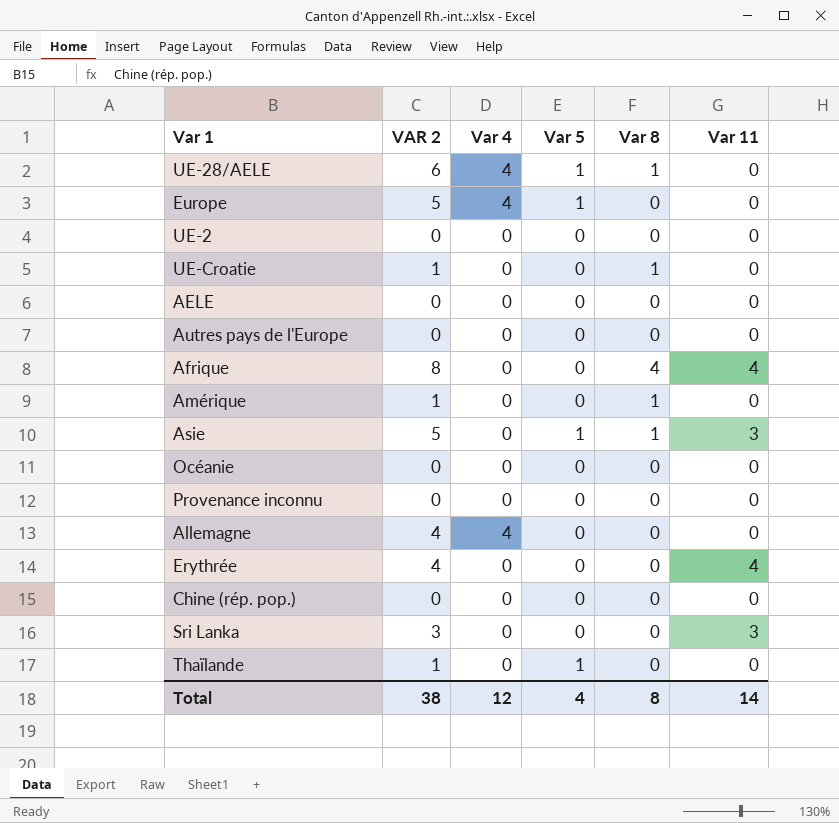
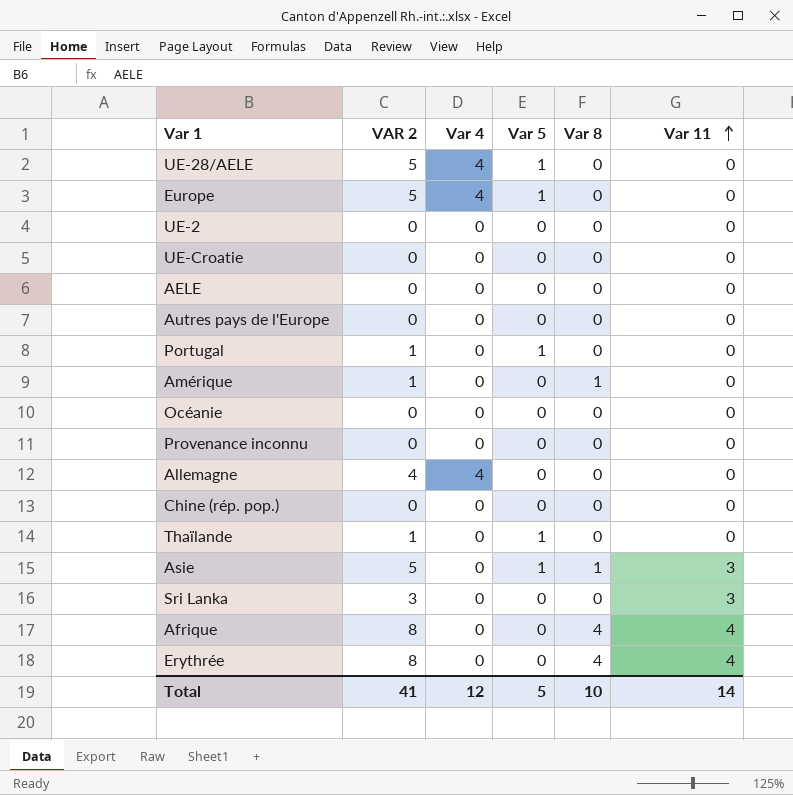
row order: none -> Var 11 ascending
UE-28/AELE | VAR 2: 6 -> 5
UE-28/AELE | Var 8: 1 -> 0
UE-Croatie | VAR 2: 1 -> 0
UE-Croatie | Var 8: 1 -> 0
row Portugal: none -> 1 | 0 | 1 | 0 | 0
Erythrée | VAR 2: 4 -> 8
Erythrée | Var 8: 0 -> 4
Total | VAR 2: 38 -> 41
Total | Var 5: 4 -> 5
Total | Var 8: 8 -> 10

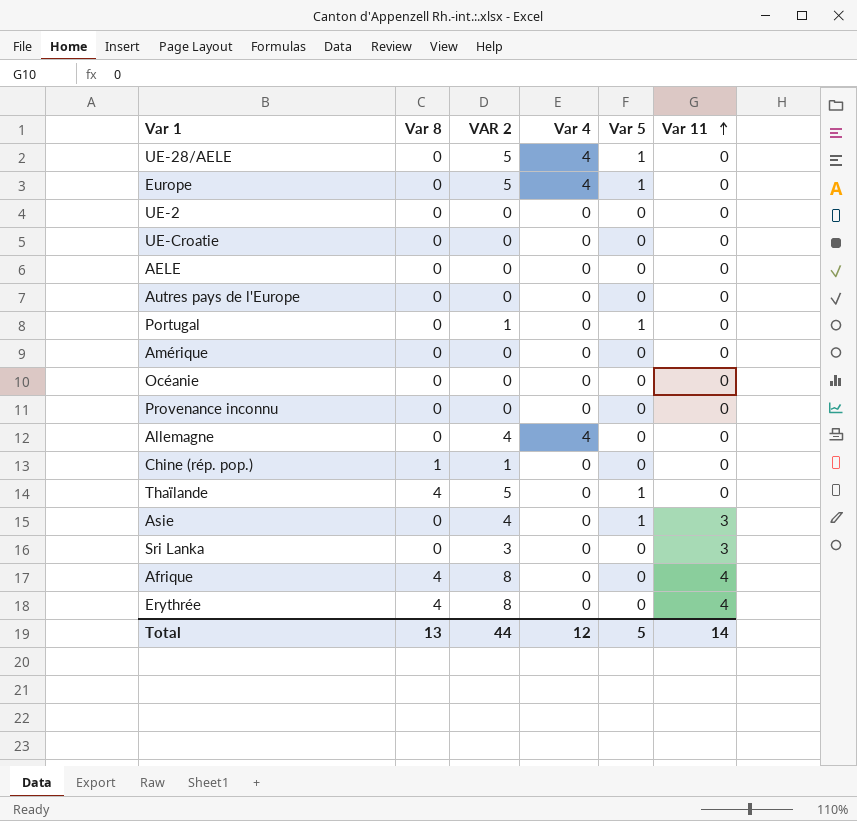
column Var 8 | position: 5 -> 2
Amérique | Var 8: 1 -> 0
Amérique | VAR 2: 1 -> 0
Chine (rép. pop.) | Var 8: 0 -> 1
Chine (rép. pop.) | VAR 2: 0 -> 1
Thaïlande | Var 8: 0 -> 4
Thaïlande | VAR 2: 1 -> 5
Asie | Var 8: 1 -> 0
Asie | VAR 2: 5 -> 4
Total | Var 8: 10 -> 13
Total | VAR 2: 41 -> 44

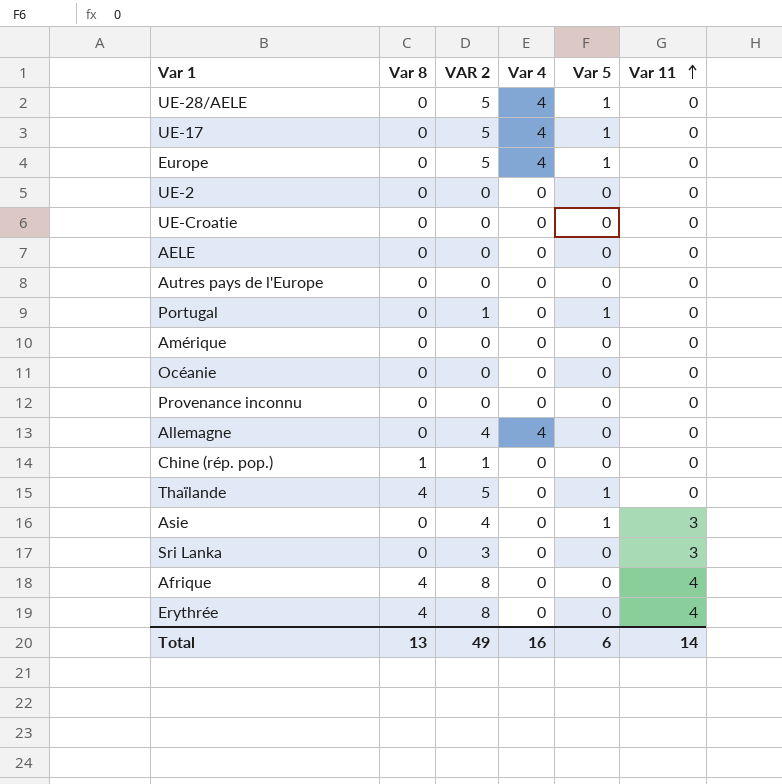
row UE-17: none -> 0 | 5 | 4 | 1 | 0
Total | VAR 2: 44 -> 49
Total | Var 4: 12 -> 16
Total | Var 5: 5 -> 6

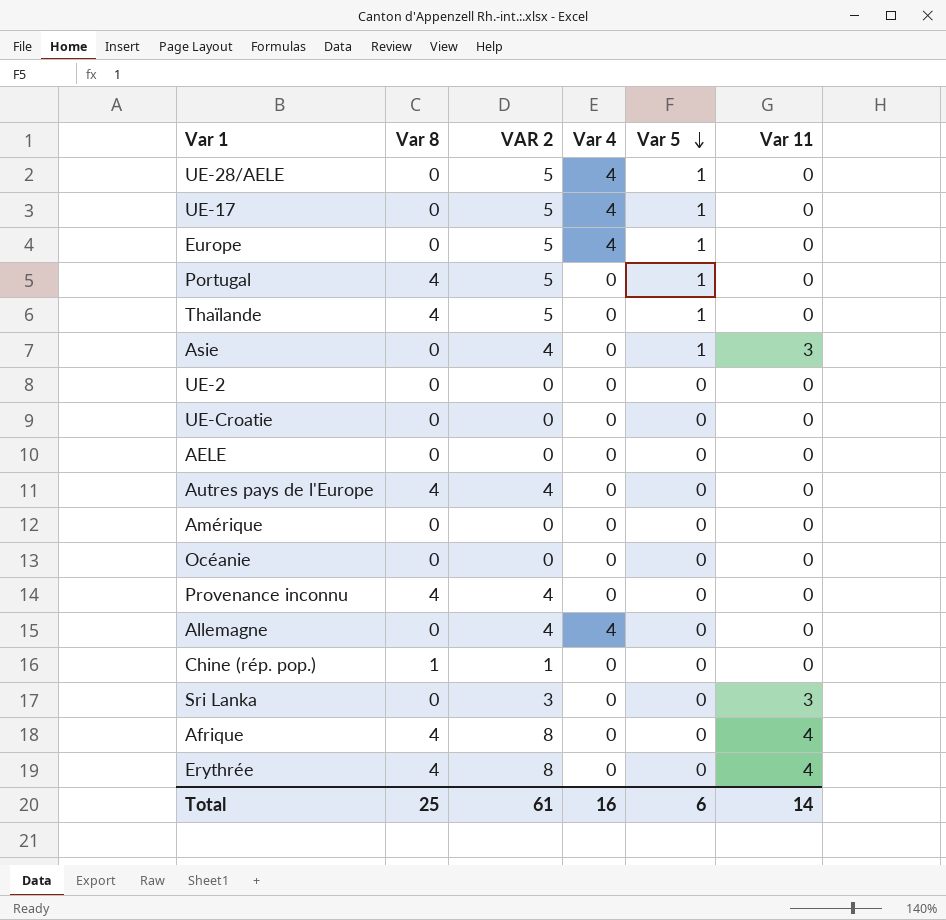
row order: Var 11 ascending -> Var 5 descending
Portugal | Var 8: 0 -> 4
Portugal | VAR 2: 1 -> 5
Autres pays de l'Europe | Var 8: 0 -> 4
Autres pays de l'Europe | VAR 2: 0 -> 4
Provenance inconnu | Var 8: 0 -> 4
Provenance inconnu | VAR 2: 0 -> 4
Total | Var 8: 13 -> 25
Total | VAR 2: 49 -> 61

